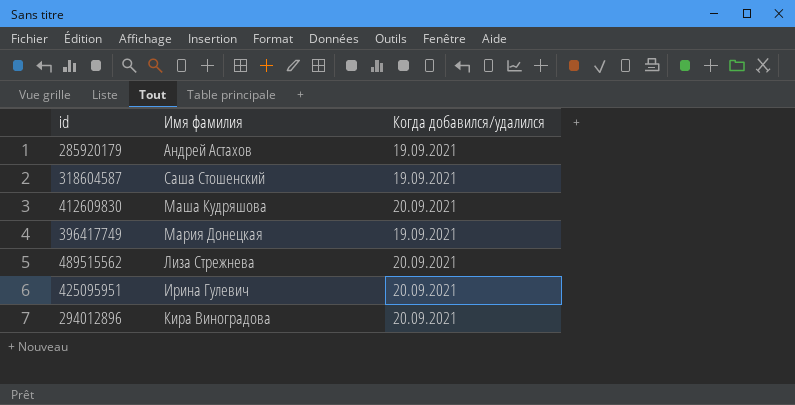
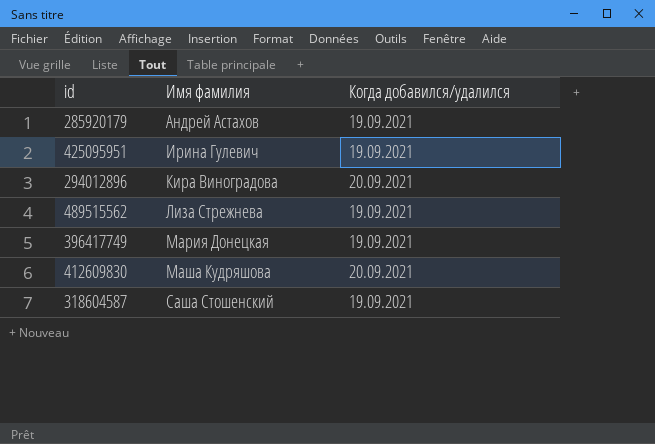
row order: none -> Имя фамилия ascending
425095951 | Когда добавился/удалился: 20.09.2021 -> 19.09.2021
489515562 | Когда добавился/удалился: 20.09.2021 -> 19.09.2021

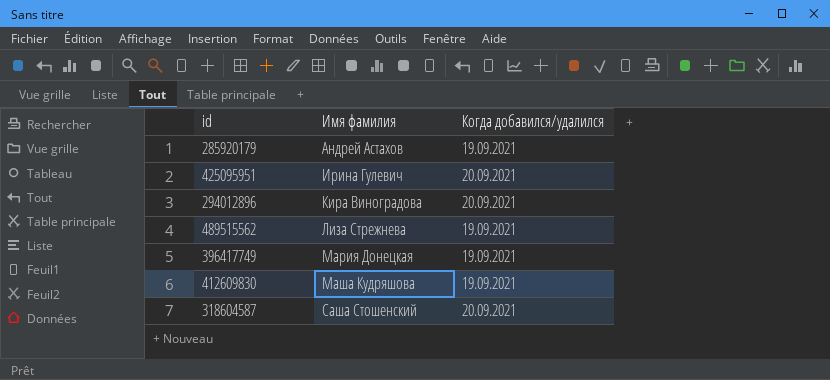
425095951 | Когда добавился/удалился: 19.09.2021 -> 20.09.2021
412609830 | Когда добавился/удалился: 20.09.2021 -> 19.09.2021
318604587 | Когда добавился/удалился: 19.09.2021 -> 20.09.2021

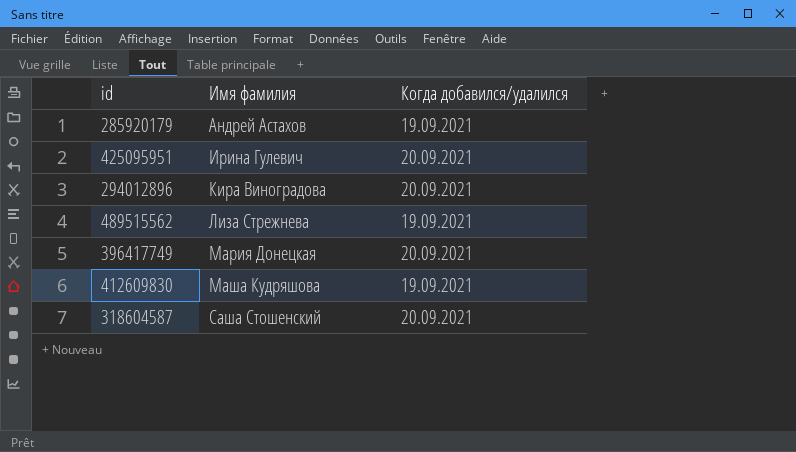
396417749 | Когда добавился/удалился: 19.09.2021 -> 20.09.2021

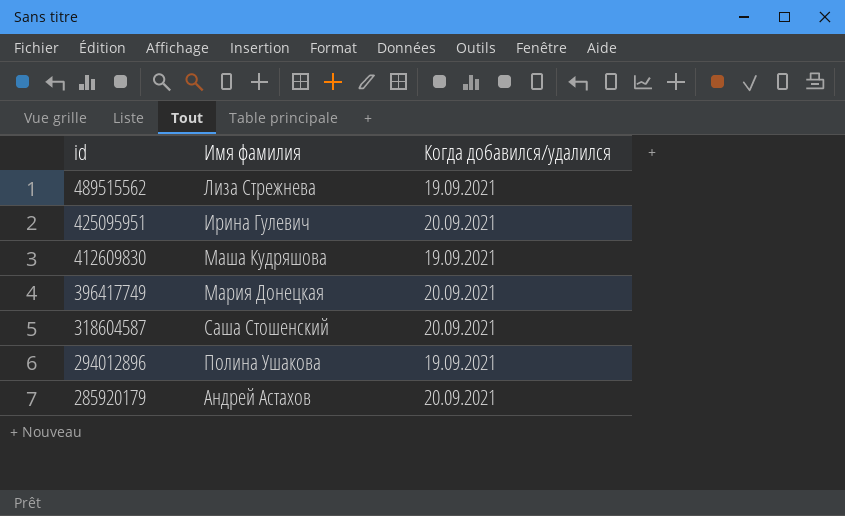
row order: Имя фамилия ascending -> id descending
294012896 | Имя фамилия: Кира Виноградова -> Полина Ушакова
294012896 | Когда добавился/удалился: 20.09.2021 -> 19.09.2021
285920179 | Когда добавился/удалился: 19.09.2021 -> 20.09.2021

